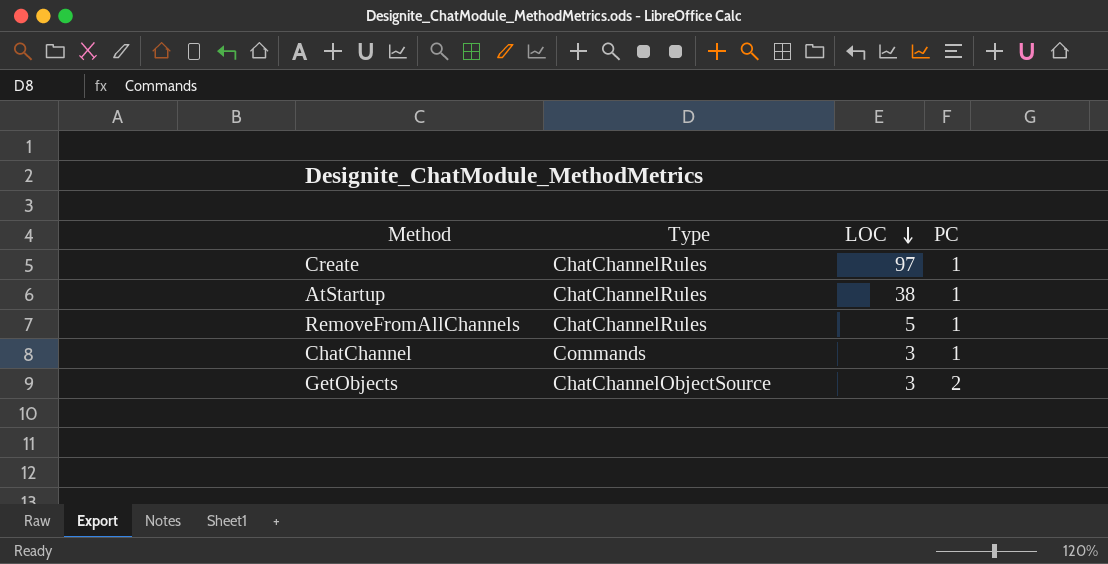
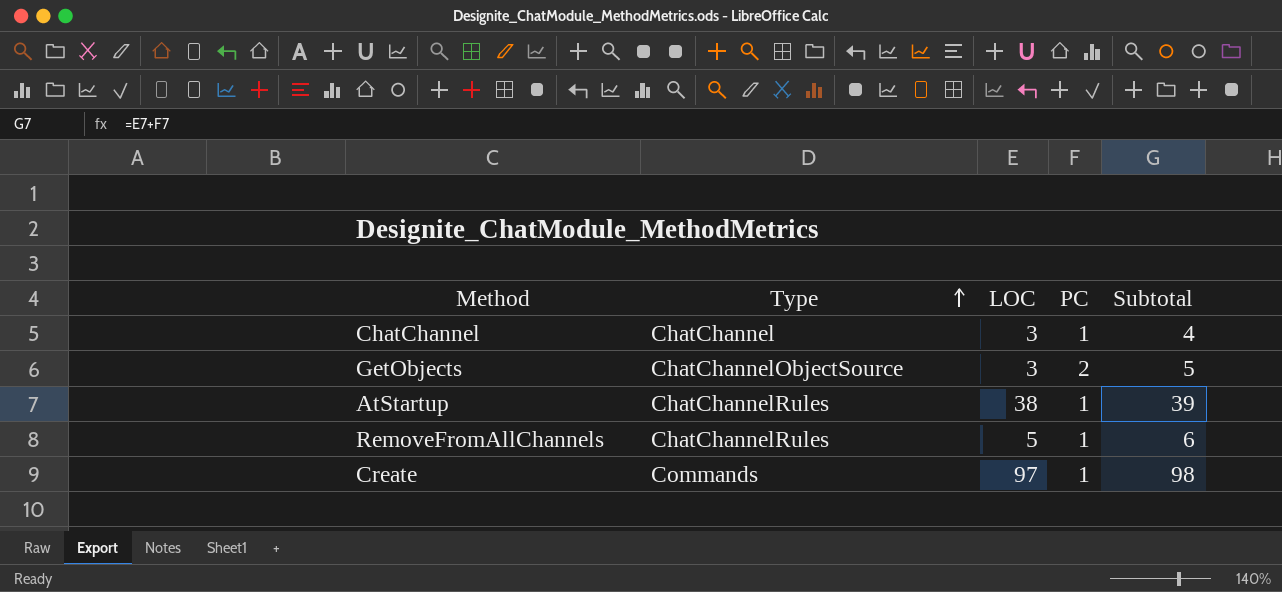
row order: LOC descending -> Type ascending
column Subtotal | formula: none -> [LOC] + [PC]
ChatChannel | Type: Commands -> ChatChannel
Create | Type: ChatChannelRules -> Commands

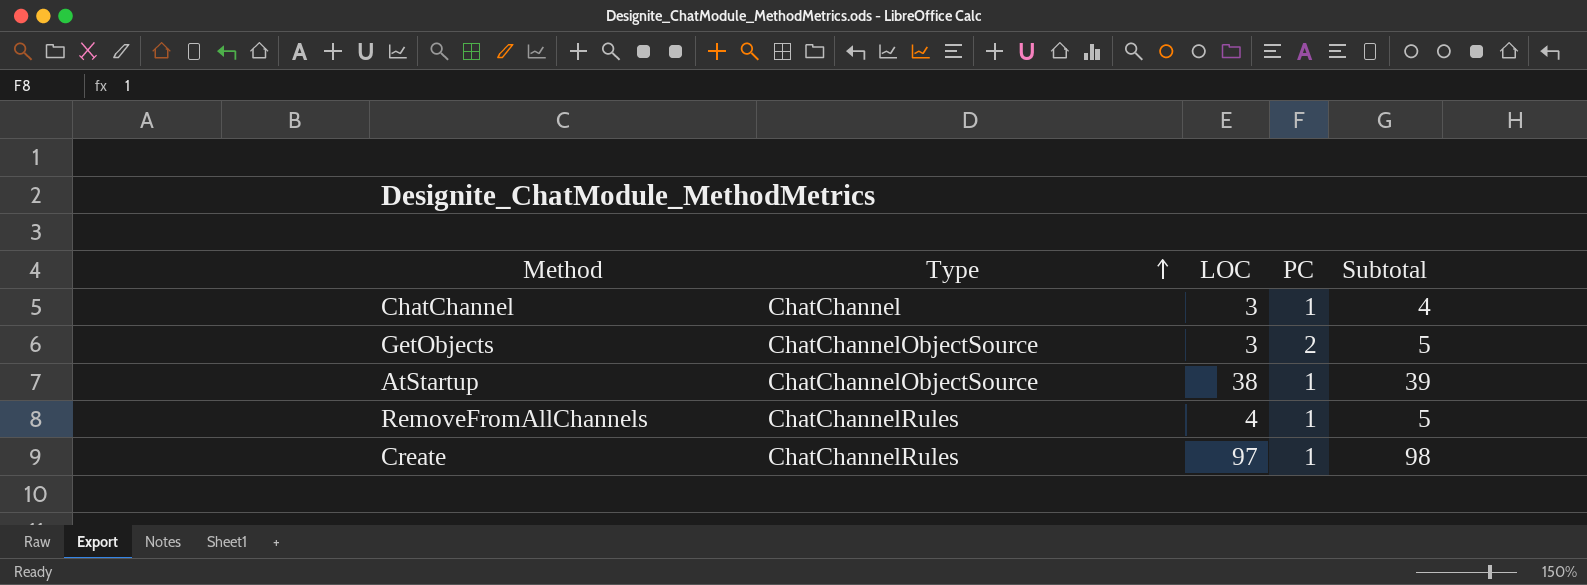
AtStartup | Type: ChatChannelRules -> ChatChannelObjectSource
RemoveFromAllChannels | LOC: 5 -> 4
RemoveFromAllChannels | Subtotal: 6 -> 5
Create | Type: Commands -> ChatChannelRules

